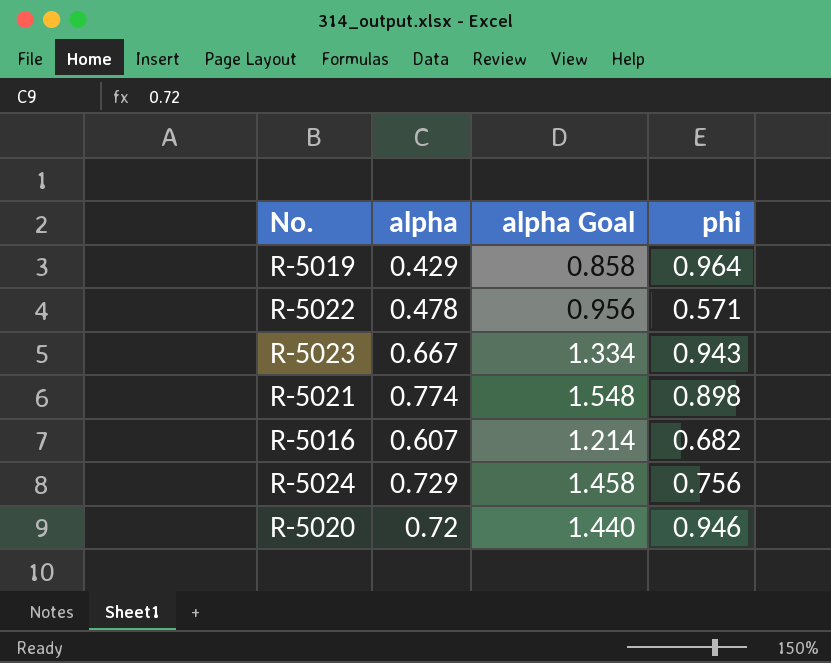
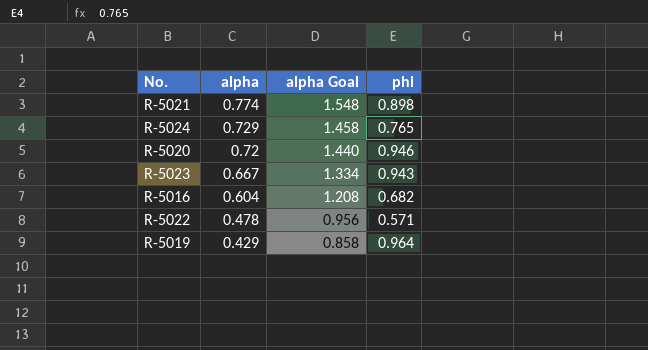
row order: none -> alpha descending
R-5024 | phi: 0.756 -> 0.765
R-5016 | alpha: 0.607 -> 0.604
R-5016 | alpha Goal: 1.214 -> 1.208

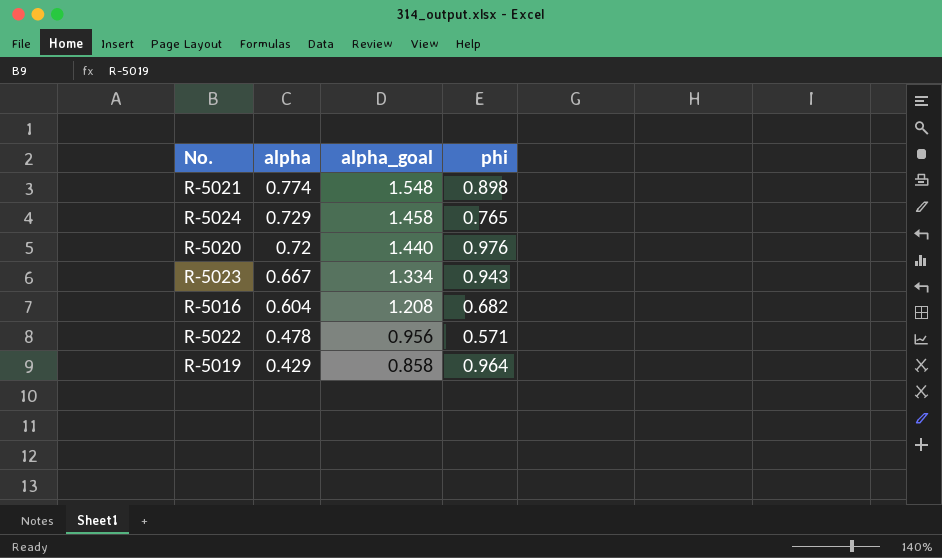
column name: alpha Goal -> alpha_goal
R-5020 | phi: 0.946 -> 0.976

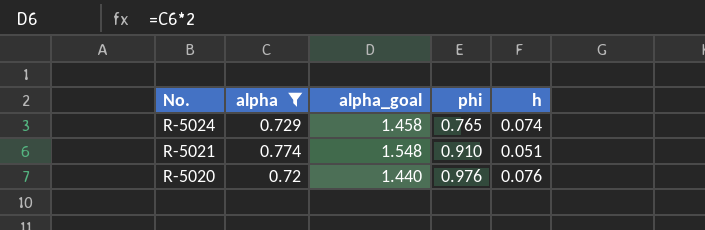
filter: none -> alpha >= 0.72
row order: alpha descending -> No. descending
column h | position: none -> 5
R-5021 | phi: 0.898 -> 0.910

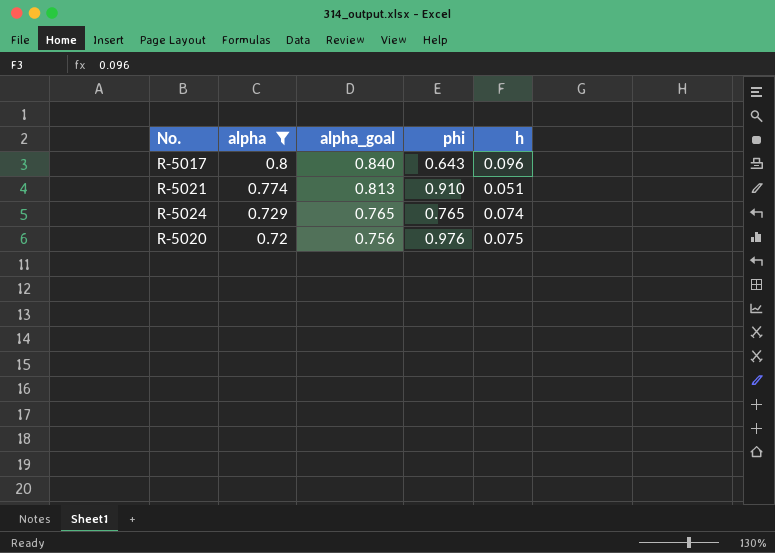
row order: No. descending -> alpha descending
column alpha_goal | formula: [alpha] * 2 -> [alpha] * 1.05
row R-5017: none -> 0.8 | 0.840 | 0.643 | 0.096
R-5020 | h: 0.076 -> 0.075

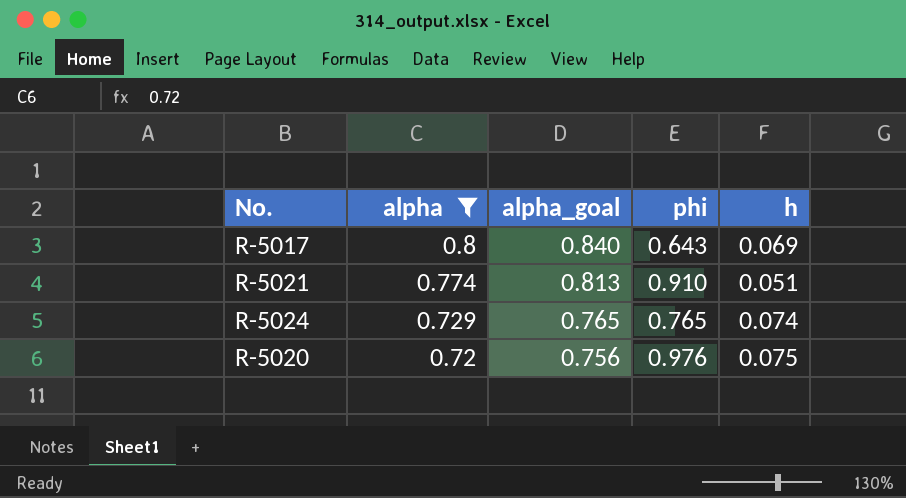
R-5017 | h: 0.096 -> 0.069

